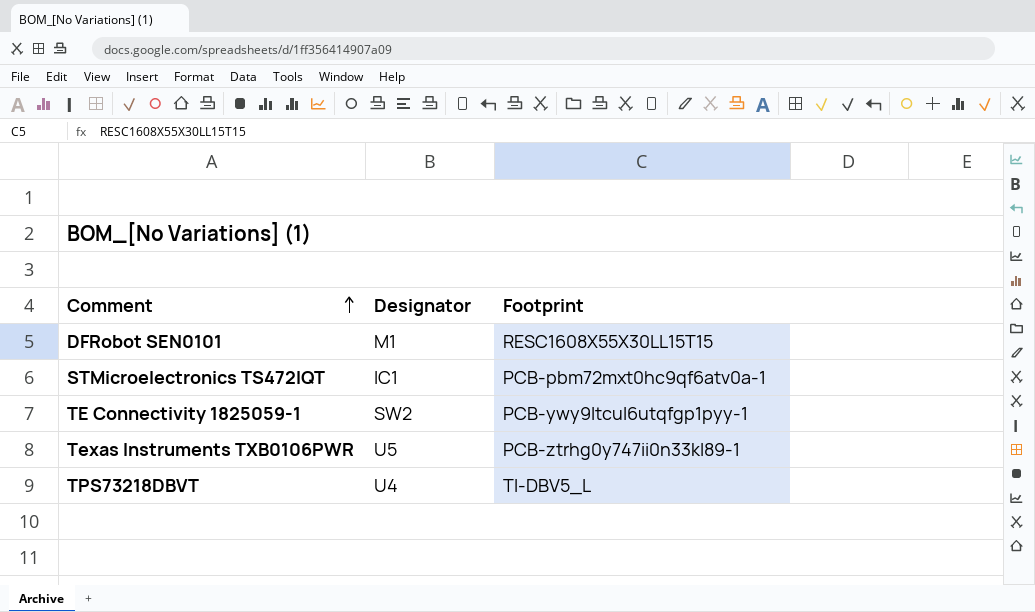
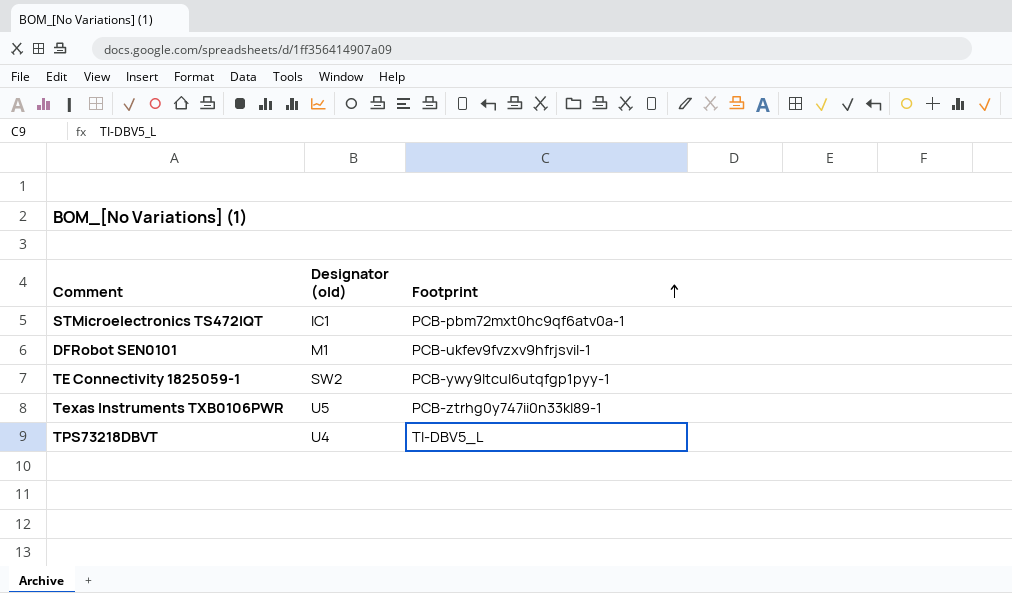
row order: Comment ascending -> Footprint ascending
column name: Designator -> Designator (old)
DFRobot SEN0101 | Footprint: RESC1608X55X30LL15T15 -> PCB-ukfev9fvzxv9hfrjsvil-1

